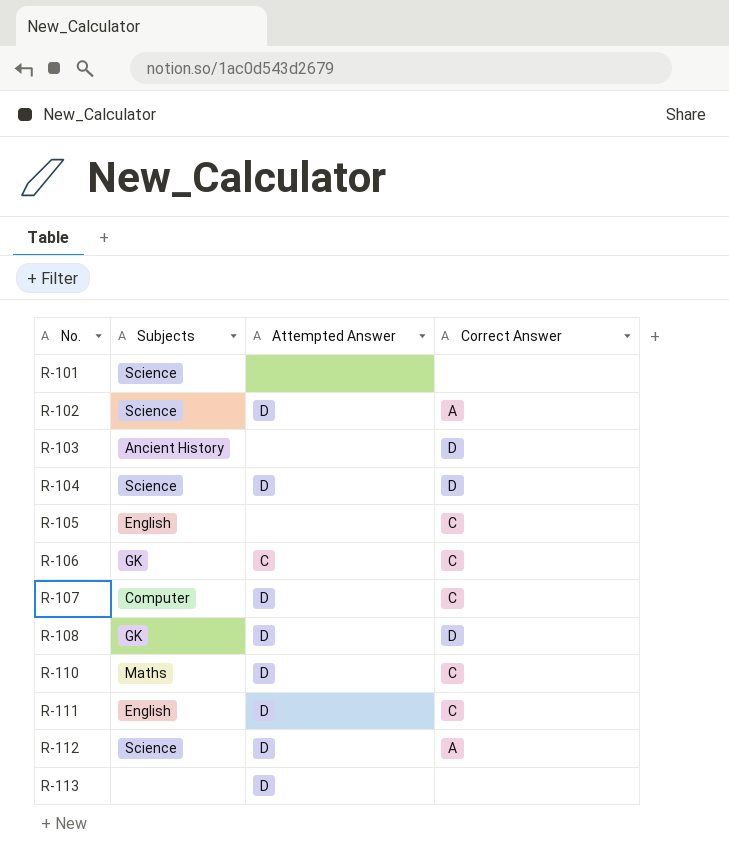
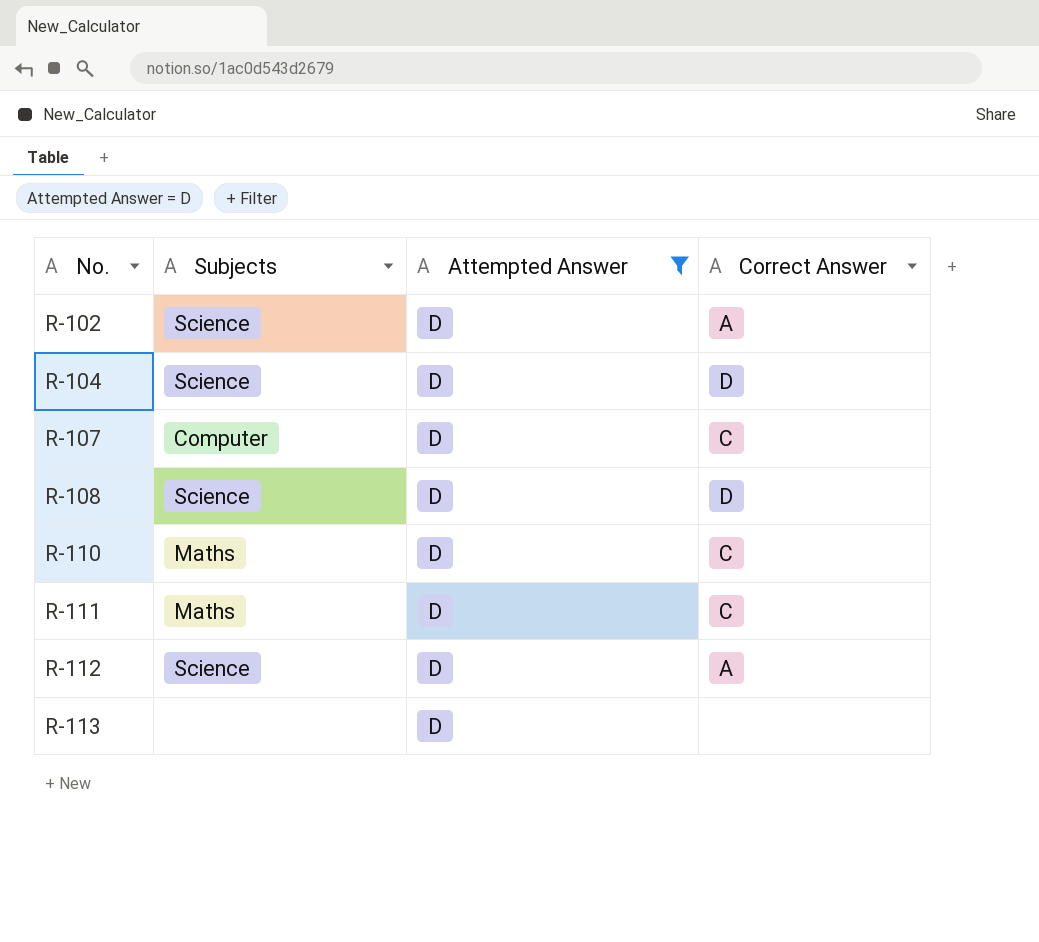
filter: none -> Attempted Answer = D
R-108 | Subjects: GK -> Science
R-111 | Subjects: English -> Maths

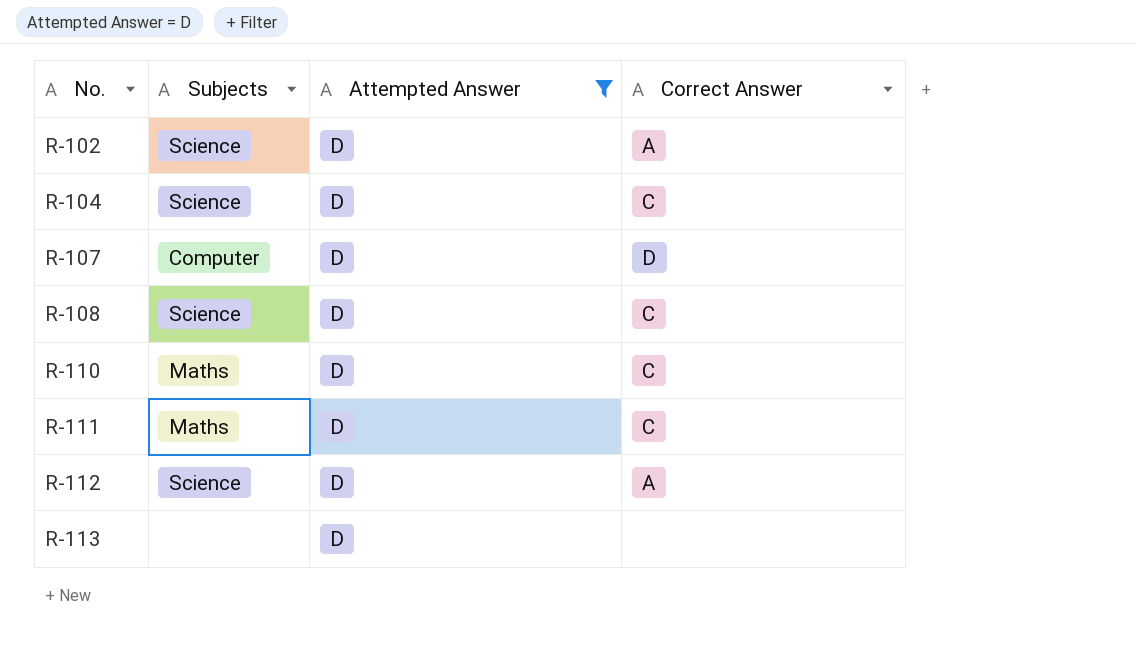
R-104 | Correct Answer: D -> C
R-107 | Correct Answer: C -> D
R-108 | Correct Answer: D -> C

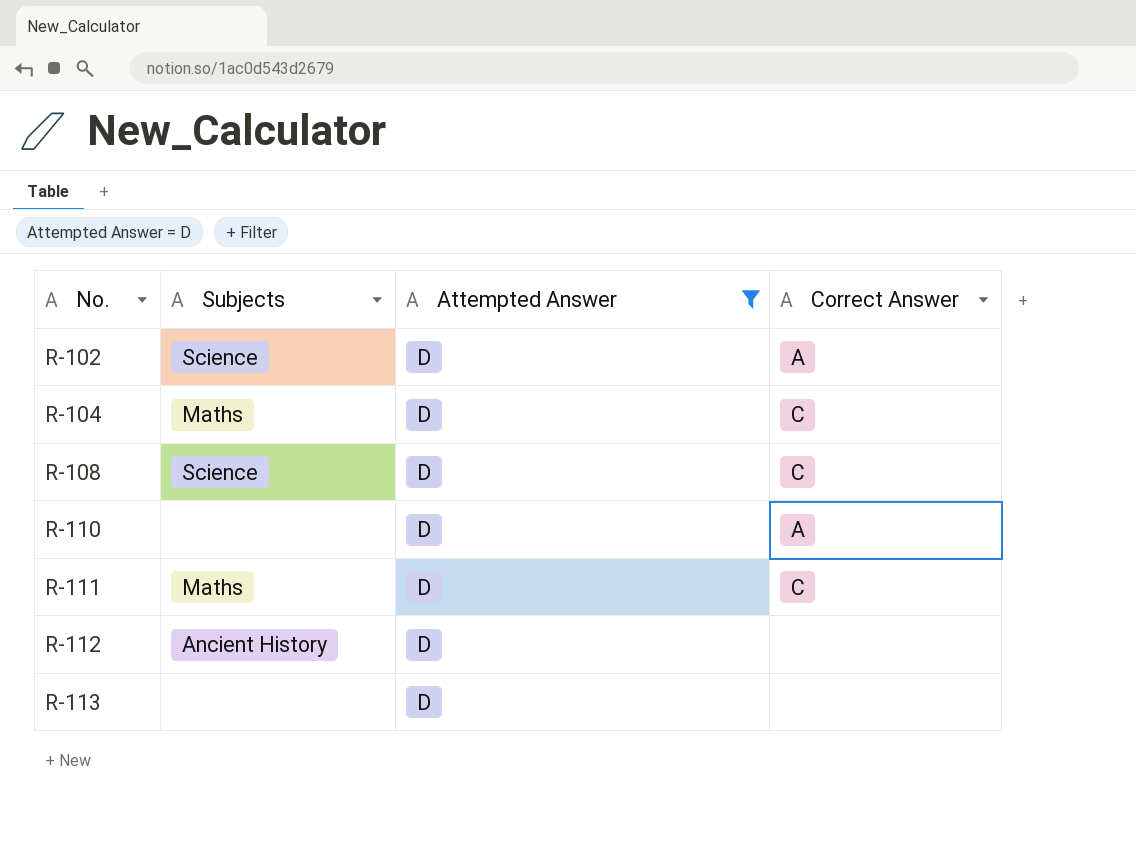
row R-107: Computer | D | D -> none
R-104 | Subjects: Science -> Maths
R-110 | Subjects: Maths -> none
R-110 | Correct Answer: C -> A
R-112 | Subjects: Science -> Ancient History
R-112 | Correct Answer: A -> none

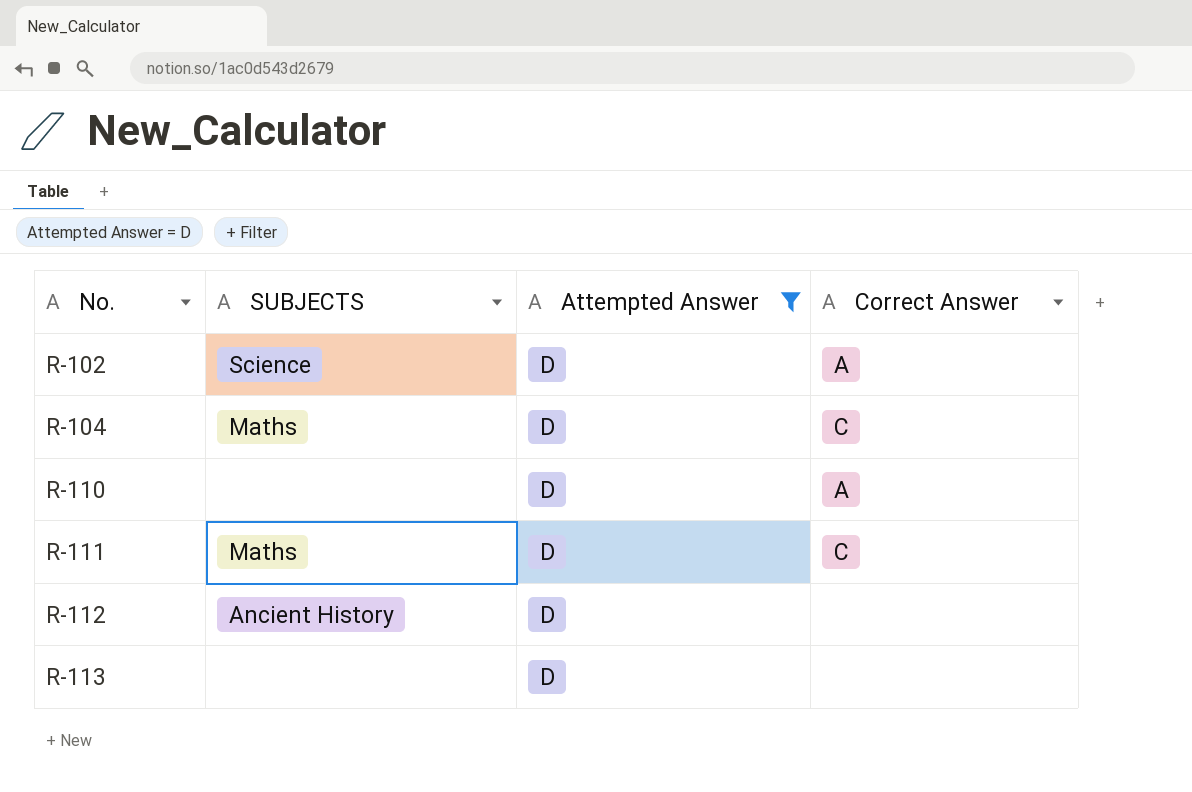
column name: Subjects -> SUBJECTS
row R-108: Science | D | C -> none

